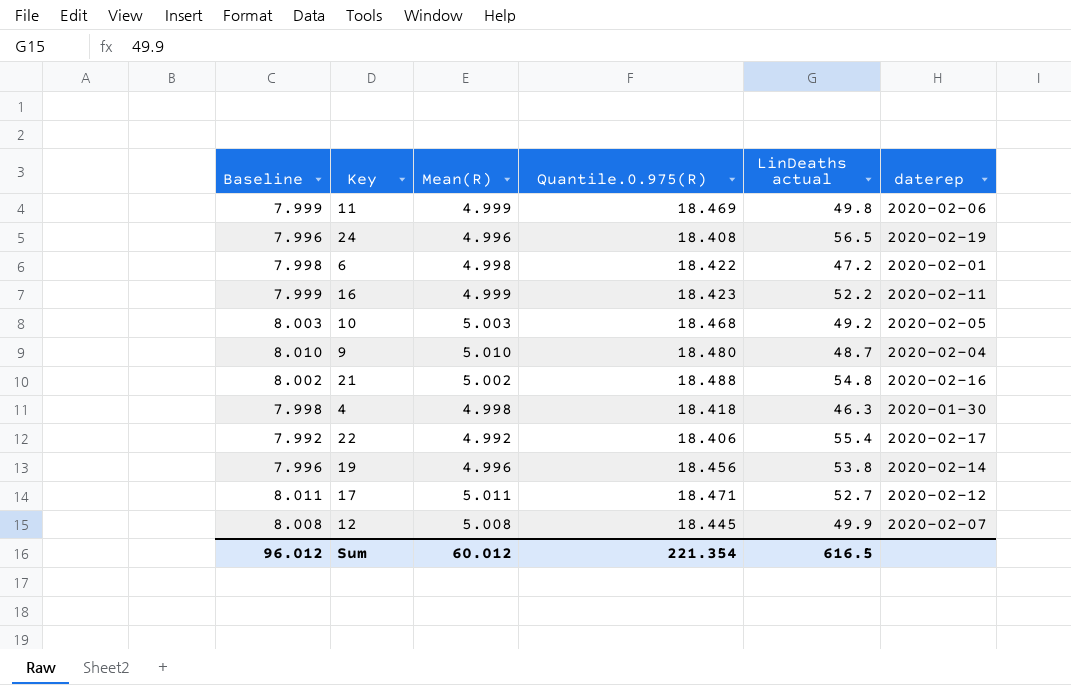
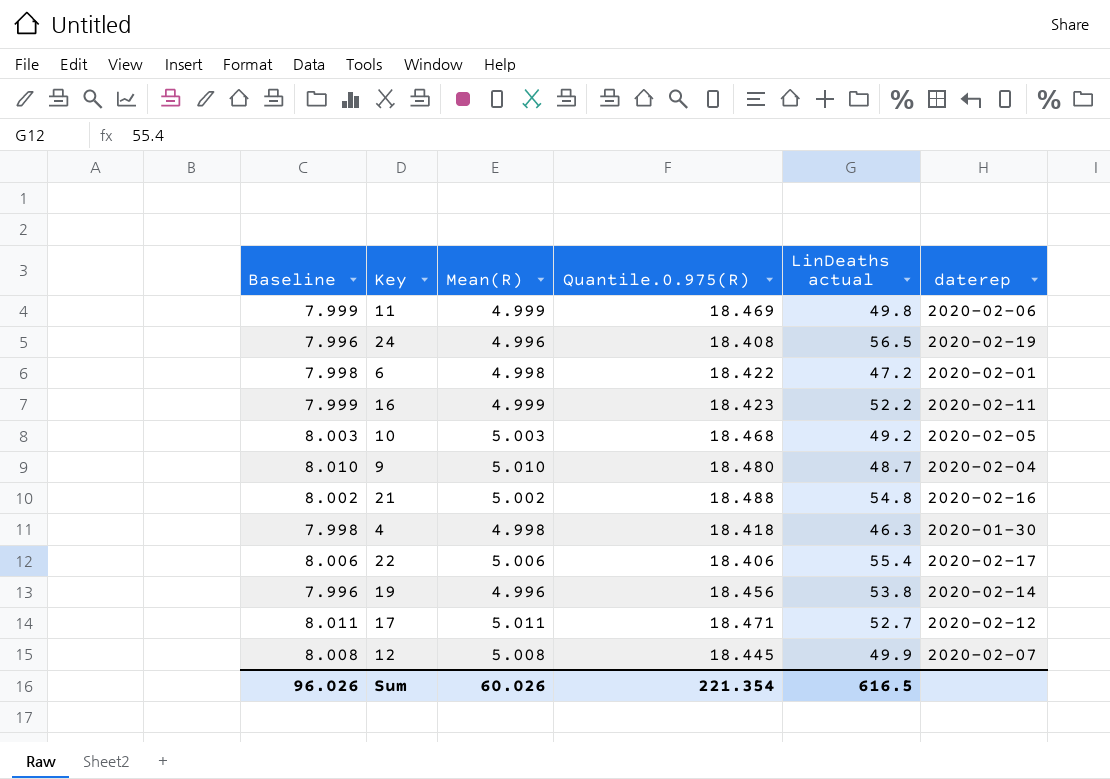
22 | Baseline: 7.992 -> 8.006
22 | Mean(R): 4.992 -> 5.006
Sum | Baseline: 96.012 -> 96.026
Sum | Mean(R): 60.012 -> 60.026

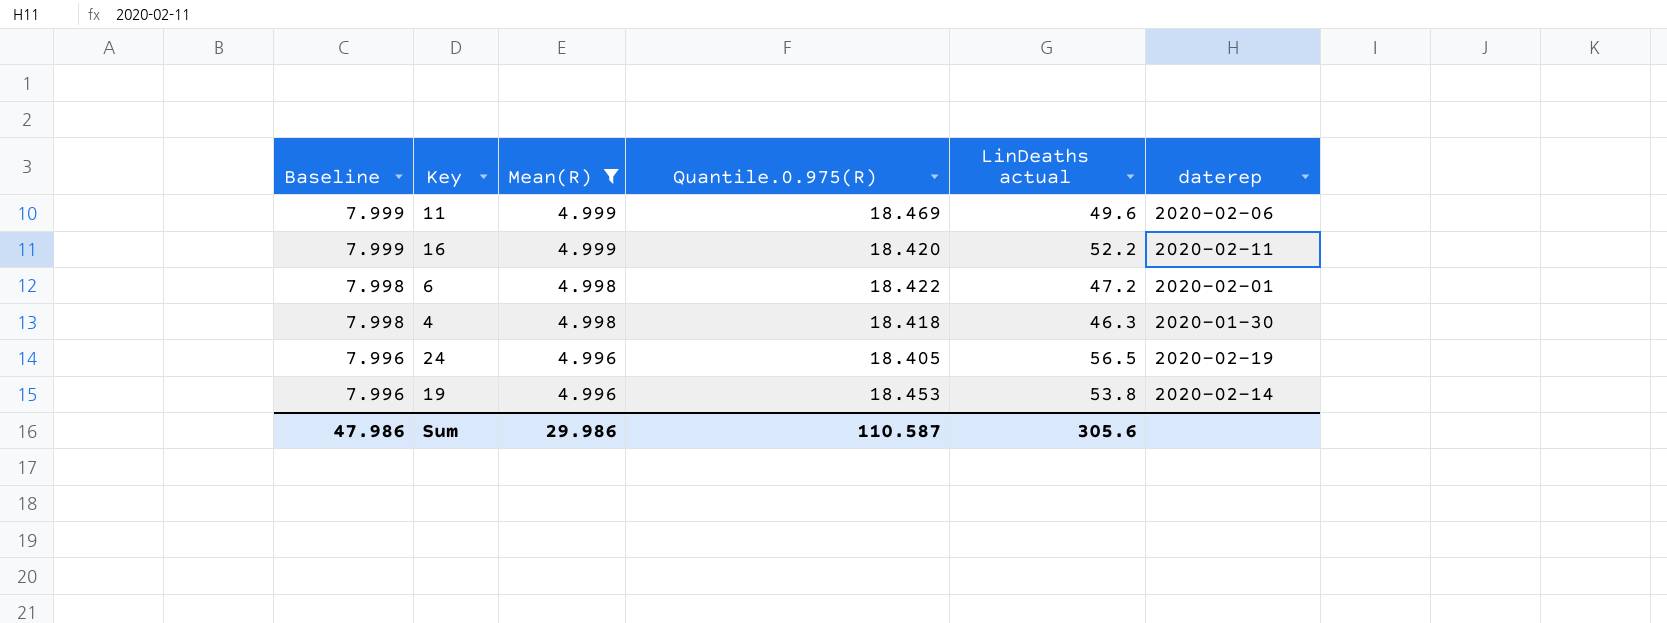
filter: none -> Mean(R) <= 4.999
row order: none -> Baseline descending
11 | LinDeaths actual: 49.8 -> 49.6
16 | Quantile.0.975(R): 18.423 -> 18.420
24 | Quantile.0.975(R): 18.408 -> 18.405
19 | Quantile.0.975(R): 18.456 -> 18.453
Sum | Baseline: 96.026 -> 47.986
Sum | Mean(R): 60.026 -> 29.986
Sum | Quantile.0.975(R): 221.354 -> 110.587
Sum | LinDeaths actual: 616.5 -> 305.6

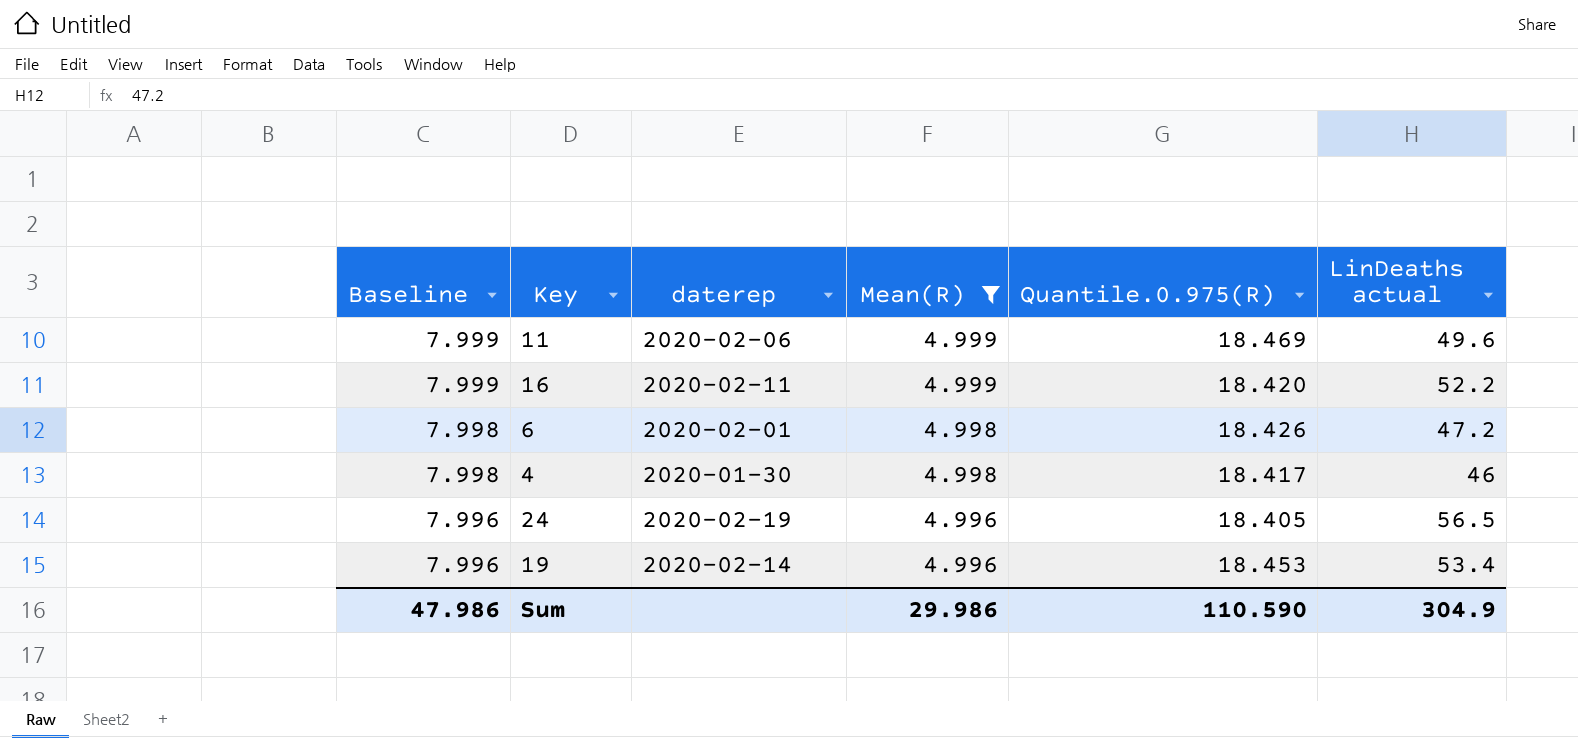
column daterep | position: 6 -> 3
6 | Quantile.0.975(R): 18.422 -> 18.426
4 | Quantile.0.975(R): 18.418 -> 18.417
4 | LinDeaths actual: 46.3 -> 46
19 | LinDeaths actual: 53.8 -> 53.4
Sum | Quantile.0.975(R): 110.587 -> 110.590
Sum | LinDeaths actual: 305.6 -> 304.9

